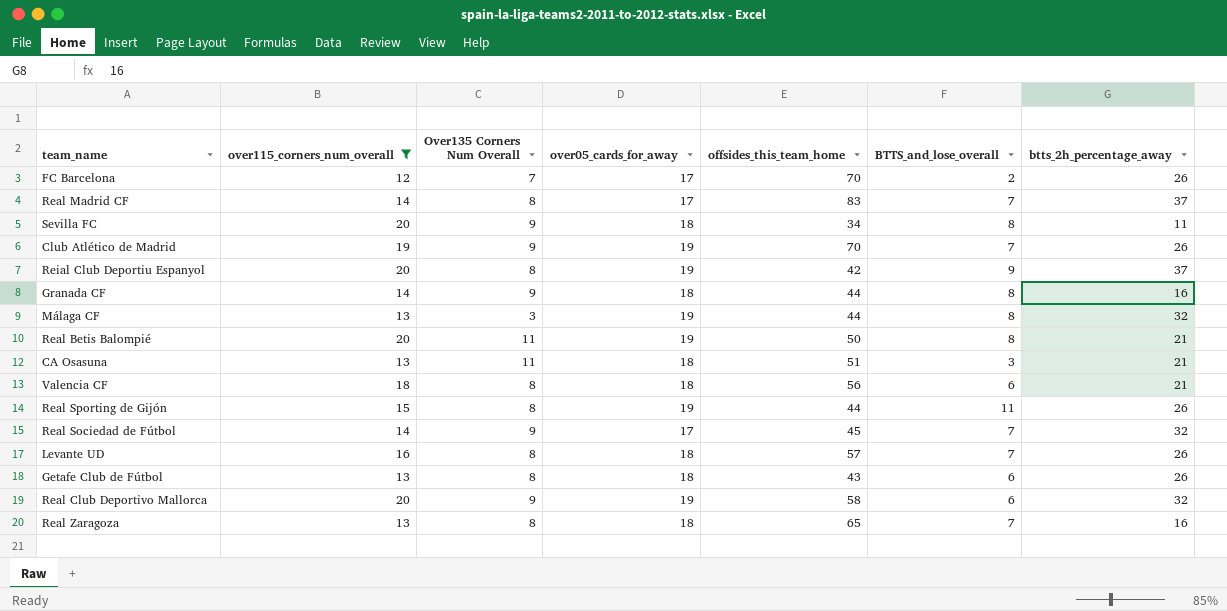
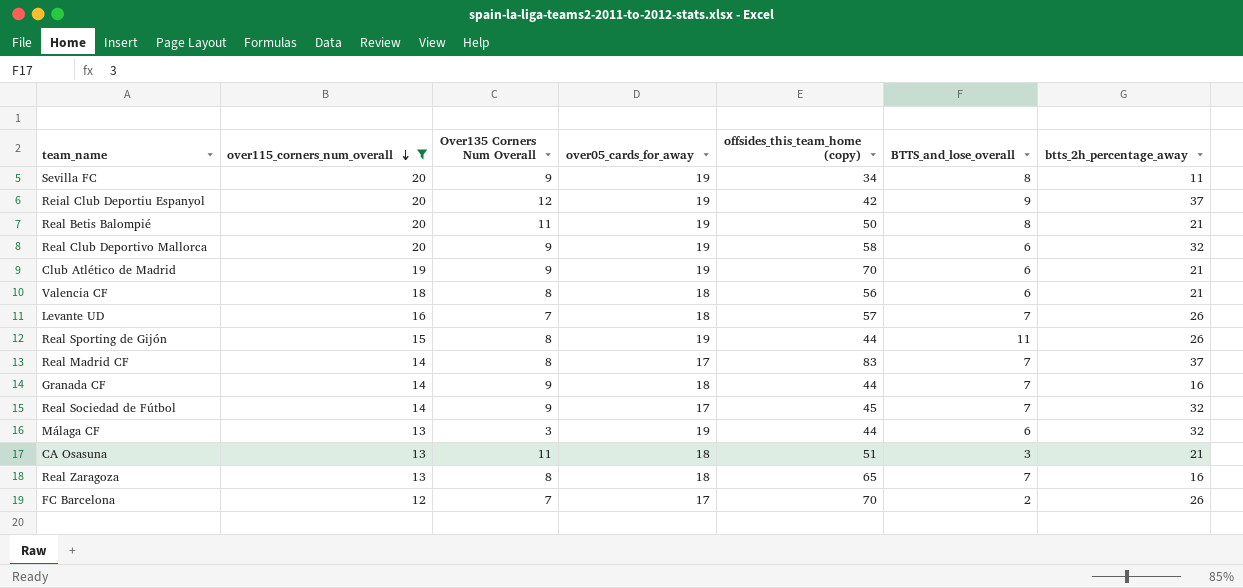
row order: none -> over115_corners_num_overall descending
column name: offsides_this_team_home -> offsides_this_team_home (copy)
row Getafe Club de Fútbol: 13 | 8 | 18 | 43 | 6 | 26 -> none
Sevilla FC | over05_cards_for_away: 18 -> 19
Reial Club Deportiu Espanyol | Over135 Corners Num Overall: 8 -> 12
Club Atlético de Madrid | BTTS_and_lose_overall: 7 -> 6
Club Atlético de Madrid | btts_2h_percentage_away: 26 -> 21
Levante UD | Over135 Corners Num Overall: 8 -> 7
Granada CF | BTTS_and_lose_overall: 8 -> 7
Málaga CF | BTTS_and_lose_overall: 8 -> 6

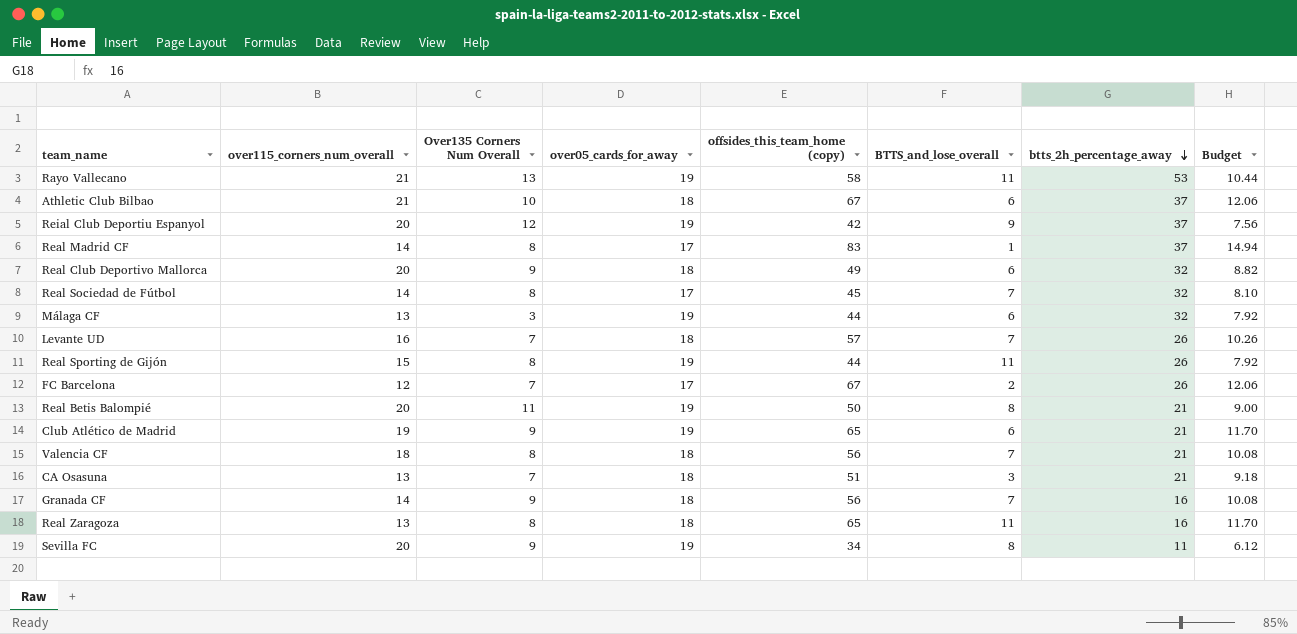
filter: over115_corners_num_overall != 21 -> none
row order: over115_corners_num_overall descending -> btts_2h_percentage_away descending
column Budget | formula: none -> [offsides_this_team_home (copy)] * 0.18
Real Madrid CF | BTTS_and_lose_overall: 7 -> 1
Real Club Deportivo Mallorca | over05_cards_for_away: 19 -> 18
Real Club Deportivo Mallorca | offsides_this_team_home (copy): 58 -> 49
Real Sociedad de Fútbol | Over135 Corners Num Overall: 9 -> 8
FC Barcelona | offsides_this_team_home (copy): 70 -> 67
Club Atlético de Madrid | offsides_this_team_home (copy): 70 -> 65
Valencia CF | BTTS_and_lose_overall: 6 -> 7
CA Osasuna | Over135 Corners Num Overall: 11 -> 7
Granada CF | offsides_this_team_home (copy): 44 -> 56
Real Zaragoza | BTTS_and_lose_overall: 7 -> 11

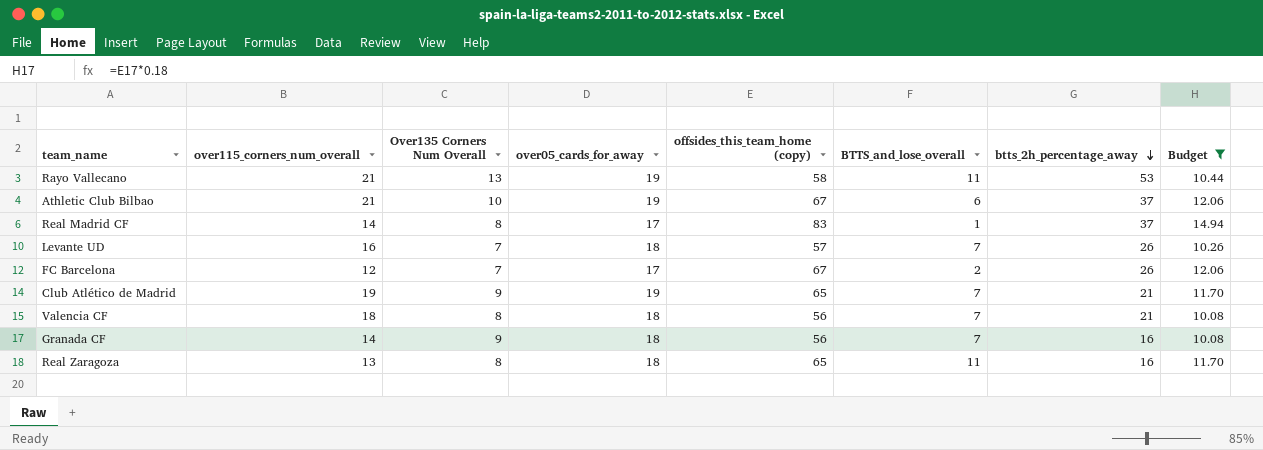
filter: none -> Budget >= 10.08
Athletic Club Bilbao | over05_cards_for_away: 18 -> 19
Club Atlético de Madrid | BTTS_and_lose_overall: 6 -> 7

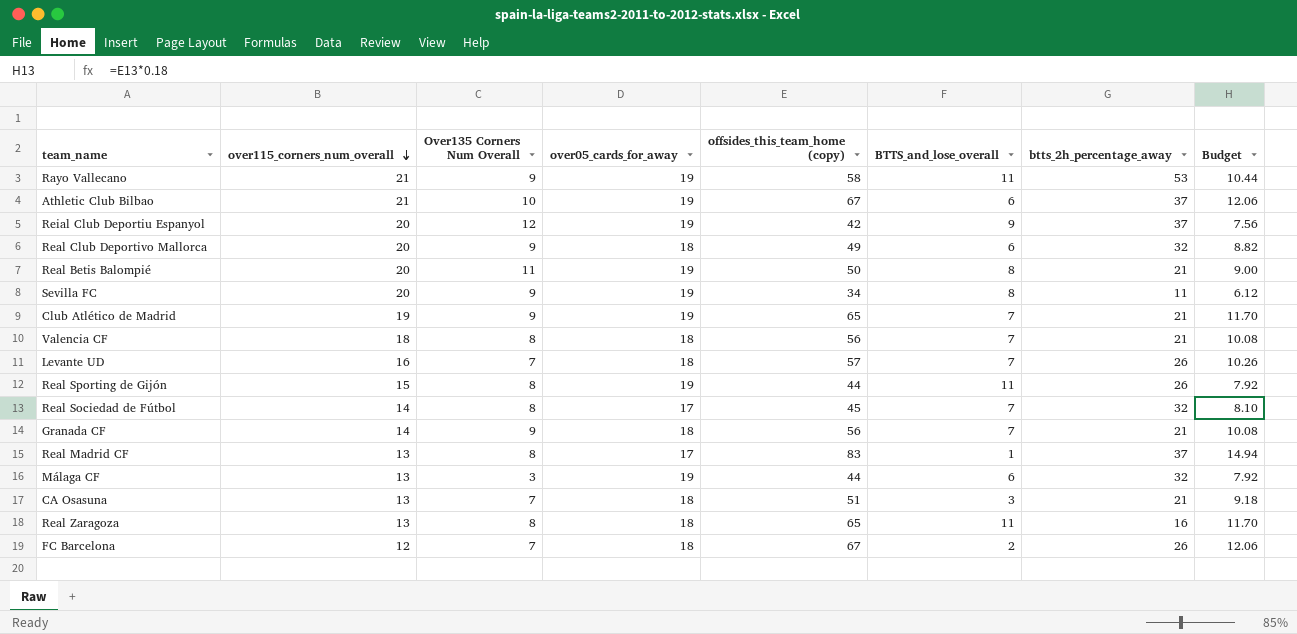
filter: Budget >= 10.08 -> none
row order: btts_2h_percentage_away descending -> over115_corners_num_overall descending
Rayo Vallecano | Over135 Corners Num Overall: 13 -> 9
Granada CF | btts_2h_percentage_away: 16 -> 21
Real Madrid CF | over115_corners_num_overall: 14 -> 13
FC Barcelona | over05_cards_for_away: 17 -> 18

